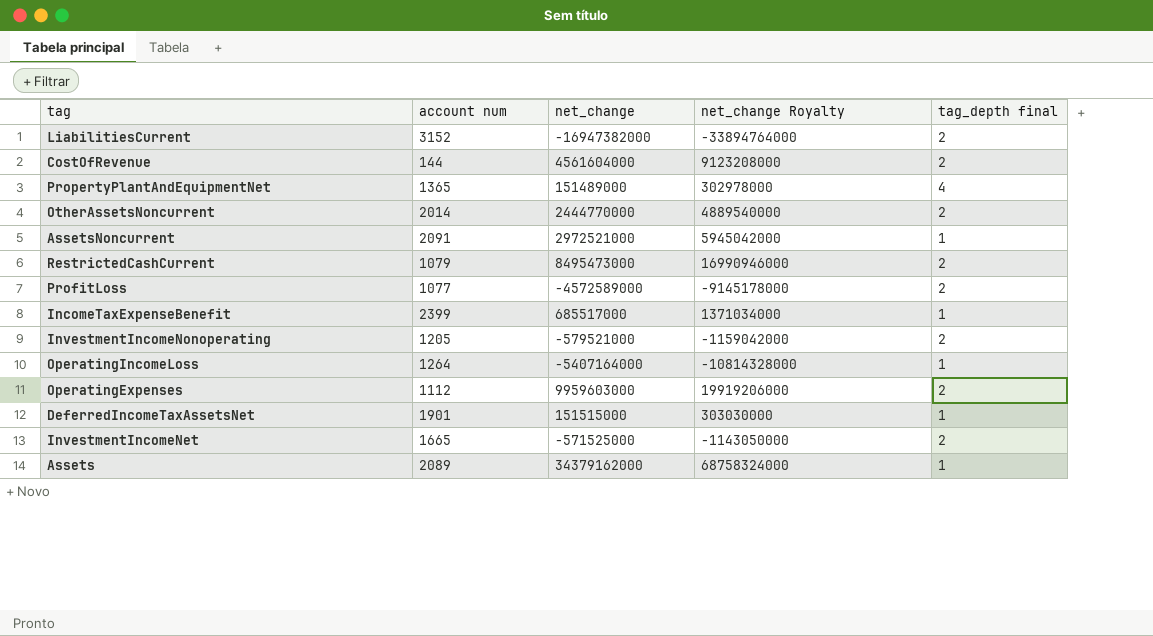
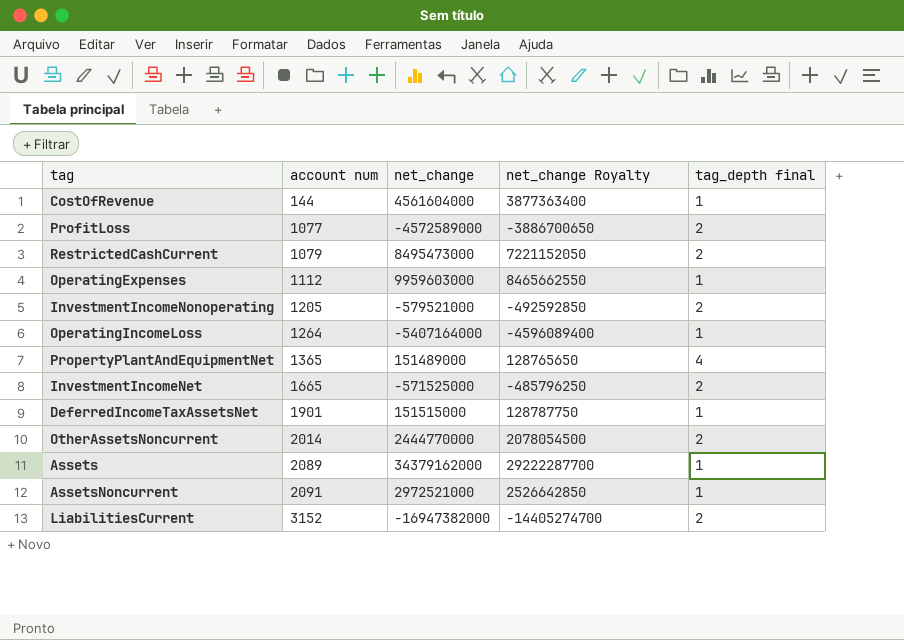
row order: none -> account num ascending
column net_change Royalty | formula: [net_change] * 2 -> [net_change] * 0.85
row IncomeTaxExpenseBenefit: 2399 | 685517000 | 1371034000 | 1 -> none
CostOfRevenue | tag_depth final: 2 -> 1
OperatingExpenses | tag_depth final: 2 -> 1

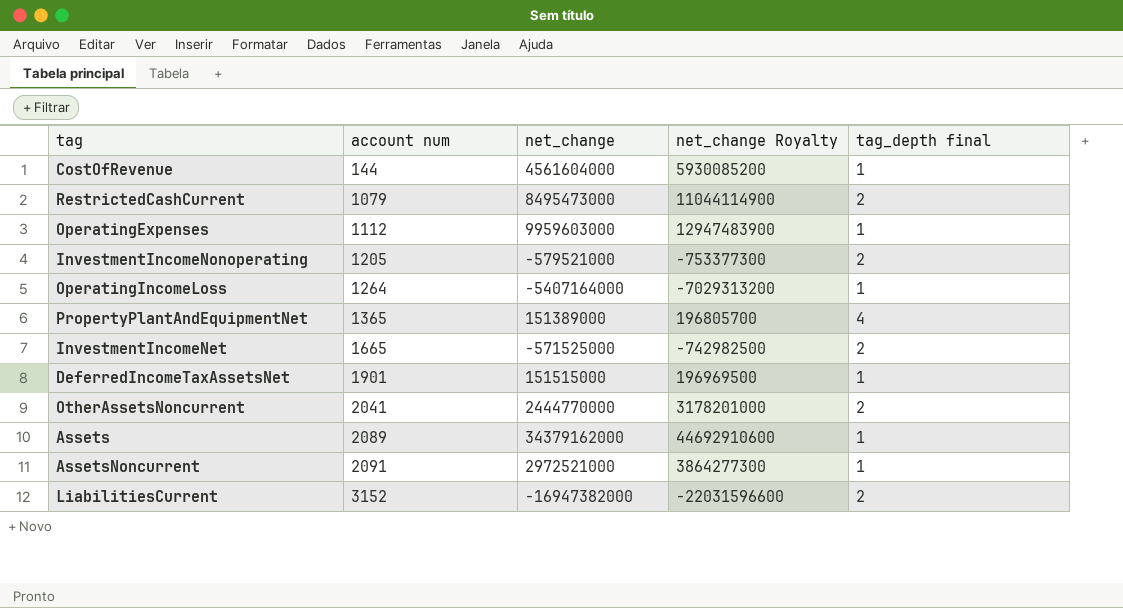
column net_change Royalty | formula: [net_change] * 0.85 -> [net_change] * 1.3
row ProfitLoss: 1077 | -4572589000 | -3886700650 | 2 -> none
PropertyPlantAndEquipmentNet | net_change: 151489000 -> 151389000
OtherAssetsNoncurrent | account num: 2014 -> 2041

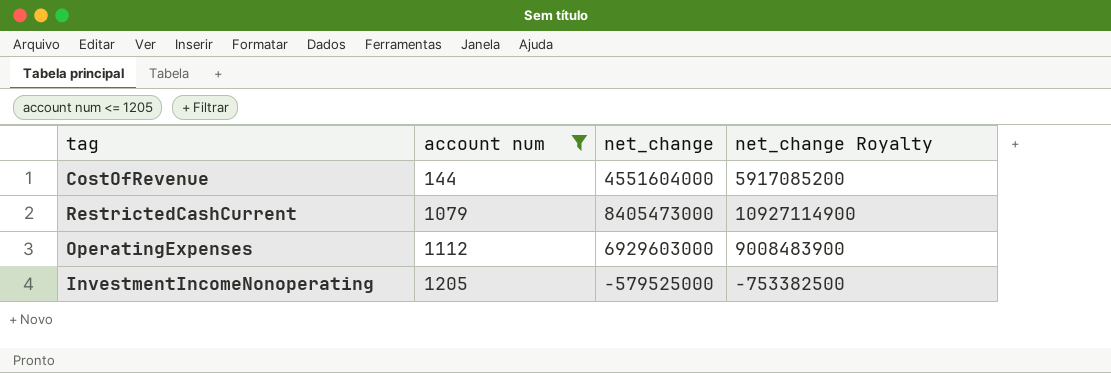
filter: none -> account num <= 1205
column tag_depth final | position: 5 -> none
CostOfRevenue | net_change: 4561604000 -> 4551604000
CostOfRevenue | net_change Royalty: 5930085200 -> 5917085200
RestrictedCashCurrent | net_change: 8495473000 -> 8405473000
RestrictedCashCurrent | net_change Royalty: 11044114900 -> 10927114900
OperatingExpenses | net_change: 9959603000 -> 6929603000
OperatingExpenses | net_change Royalty: 12947483900 -> 9008483900
InvestmentIncomeNonoperating | net_change: -579521000 -> -579525000
InvestmentIncomeNonoperating | net_change Royalty: -753377300 -> -753382500

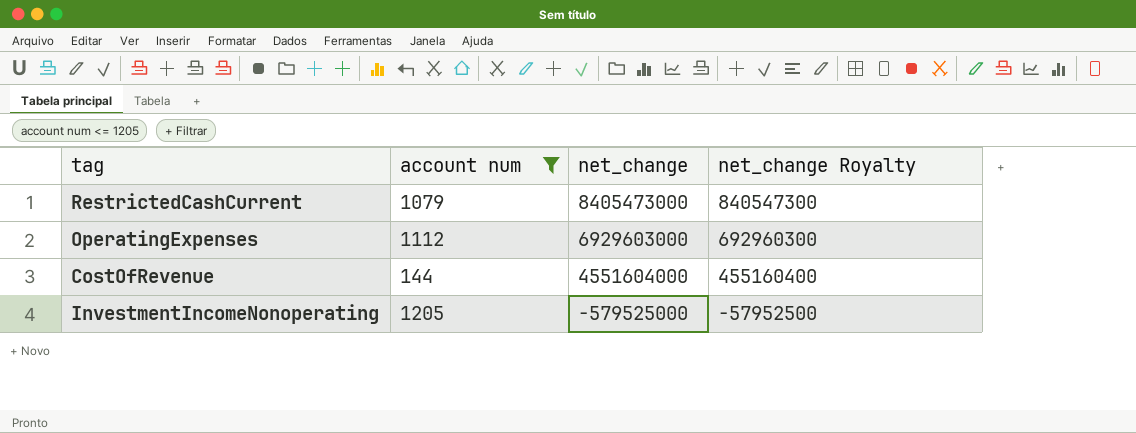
row order: account num ascending -> net_change descending
column net_change Royalty | formula: [net_change] * 1.3 -> [net_change] * 0.1

